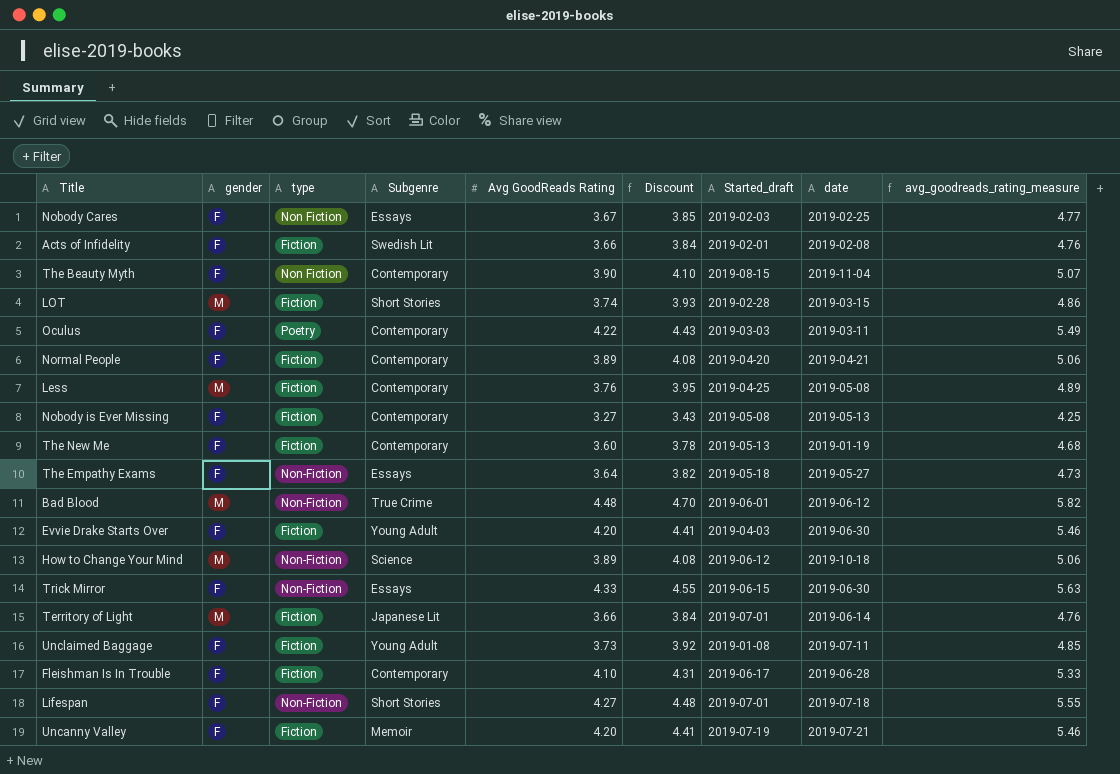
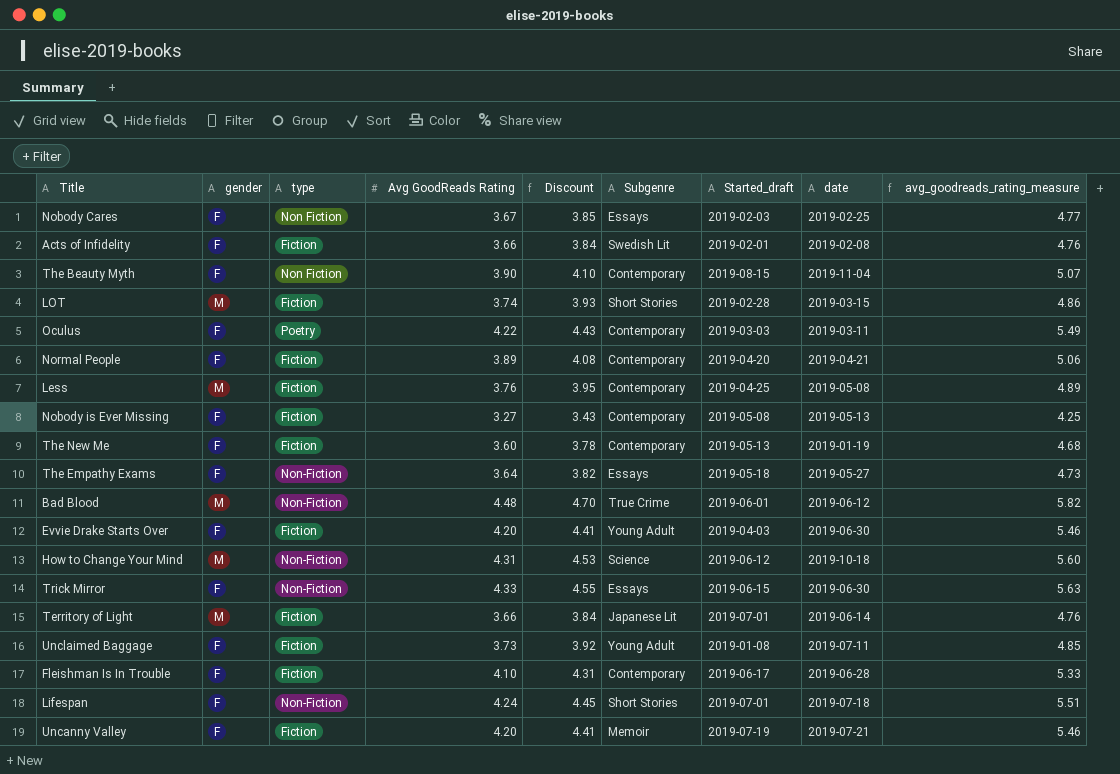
column Subgenre | position: 4 -> 6
How to Change Your Mind | Avg GoodReads Rating: 3.89 -> 4.31
How to Change Your Mind | Discount: 4.08 -> 4.53
How to Change Your Mind | avg_goodreads_rating_measure: 5.06 -> 5.60
Lifespan | Avg GoodReads Rating: 4.27 -> 4.24
Lifespan | Discount: 4.48 -> 4.45
Lifespan | avg_goodreads_rating_measure: 5.55 -> 5.51

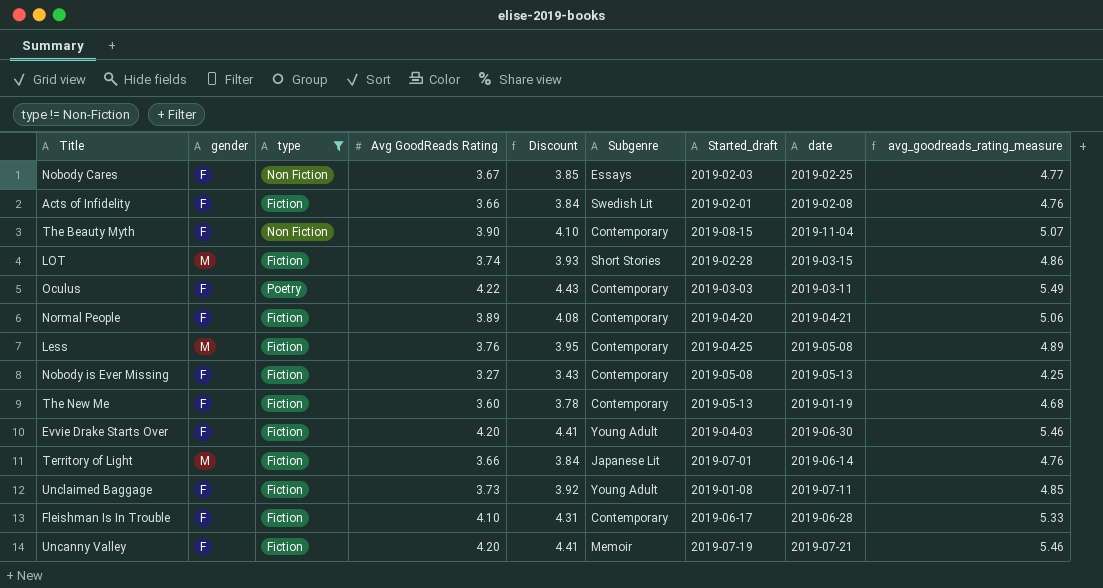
filter: none -> type != Non-Fiction

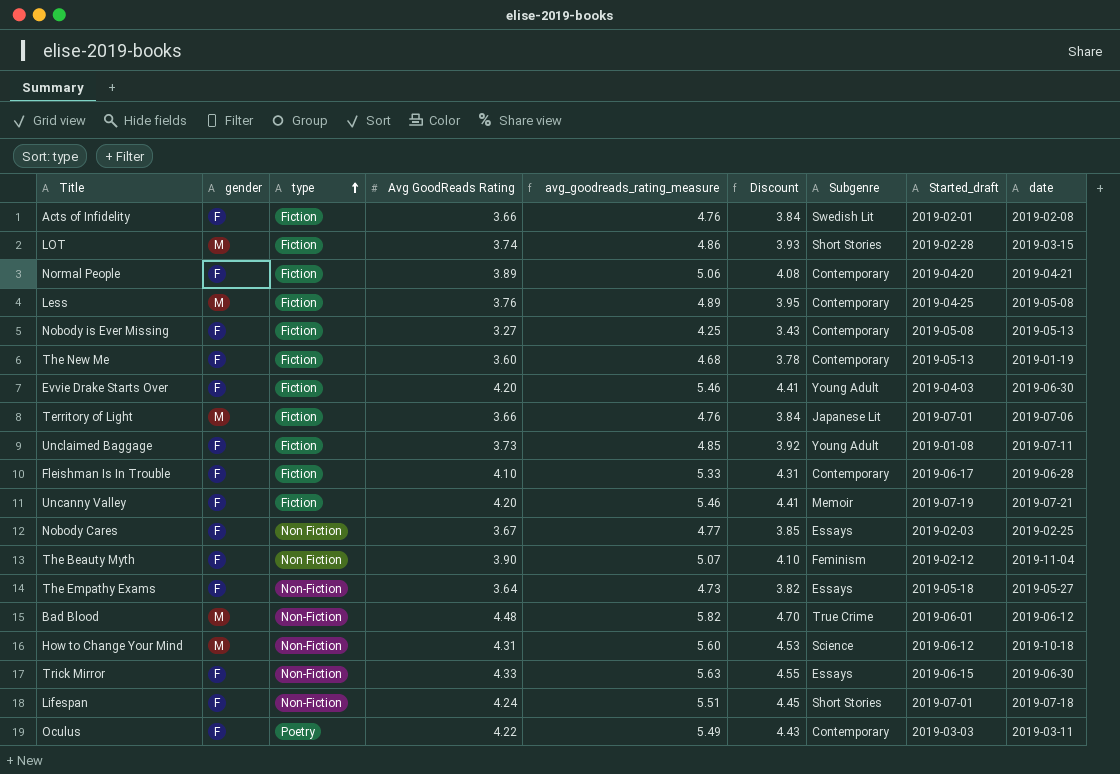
filter: type != Non-Fiction -> none
row order: none -> type ascending
column avg_goodreads_rating_measure | position: 9 -> 5
Territory of Light | date: 2019-06-14 -> 2019-07-06
The Beauty Myth | Subgenre: Contemporary -> Feminism
The Beauty Myth | Started_draft: 2019-08-15 -> 2019-02-12

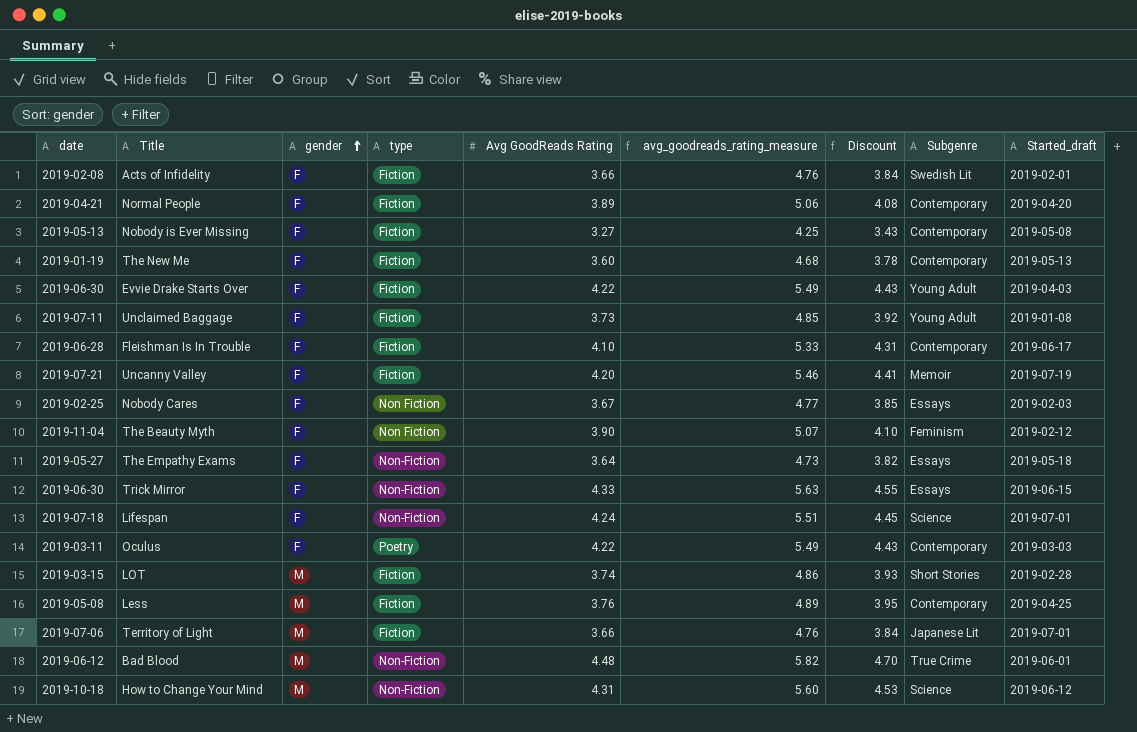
row order: type ascending -> gender ascending
column date | position: 9 -> 1
Evvie Drake Starts Over | Avg GoodReads Rating: 4.20 -> 4.22
Evvie Drake Starts Over | avg_goodreads_rating_measure: 5.46 -> 5.49
Evvie Drake Starts Over | Discount: 4.41 -> 4.43
Lifespan | Subgenre: Short Stories -> Science

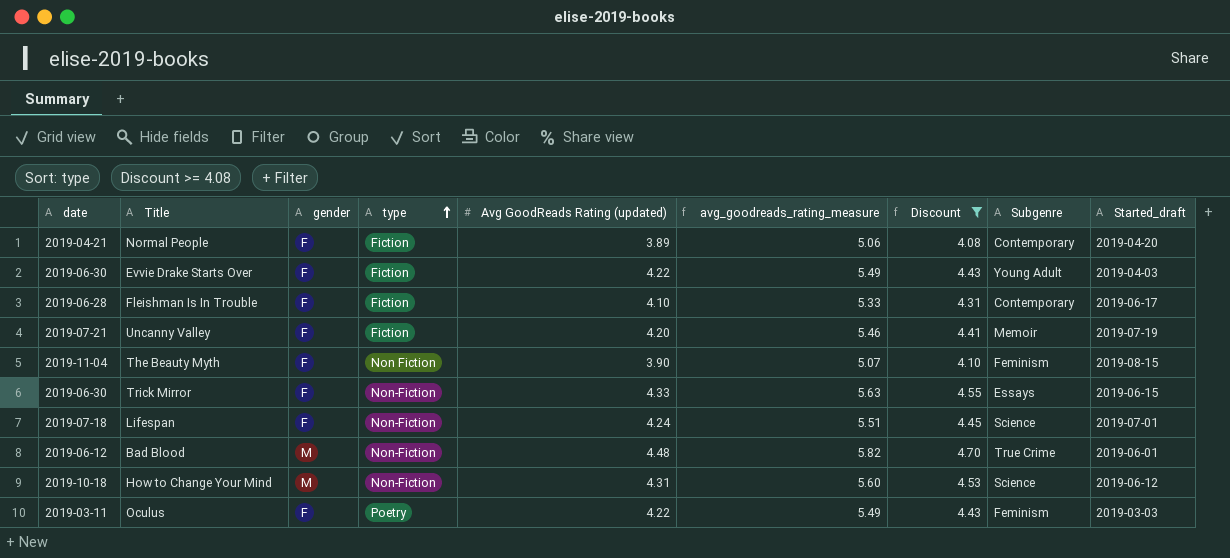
filter: none -> Discount >= 4.08
row order: gender ascending -> type ascending
column name: Avg GoodReads Rating -> Avg GoodReads Rating (updated)
The Beauty Myth | Started_draft: 2019-02-12 -> 2019-08-15
Oculus | Subgenre: Contemporary -> Feminism

